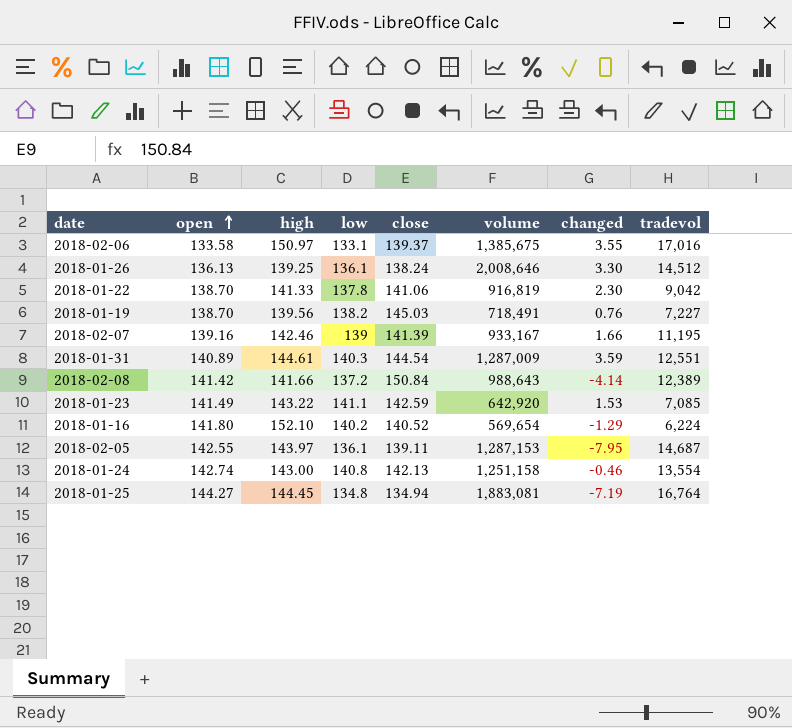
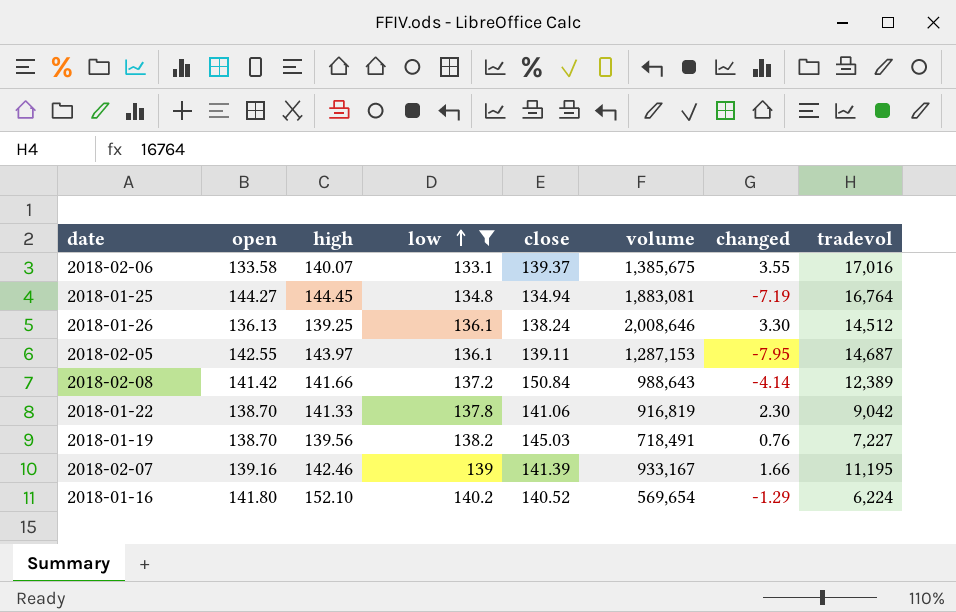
filter: none -> low <= 140.2
row order: open ascending -> low ascending
2018-02-06 | high: 150.97 -> 140.07

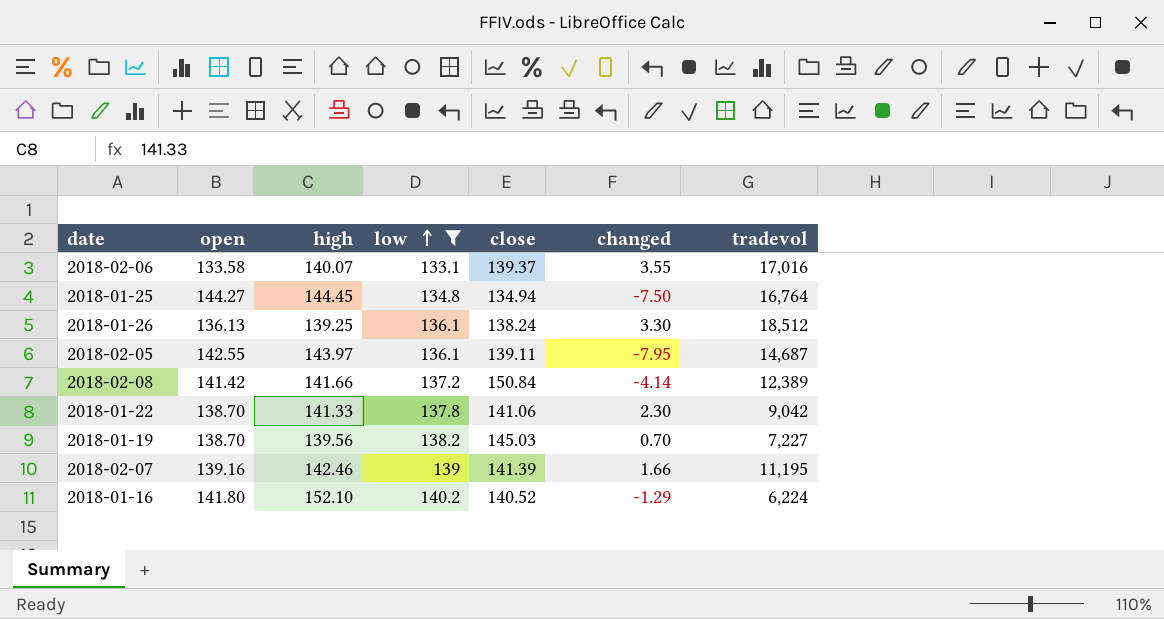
column volume | position: 6 -> none
2018-01-25 | changed: -7.19 -> -7.50
2018-01-26 | tradevol: 14,512 -> 18,512
2018-01-19 | changed: 0.76 -> 0.70

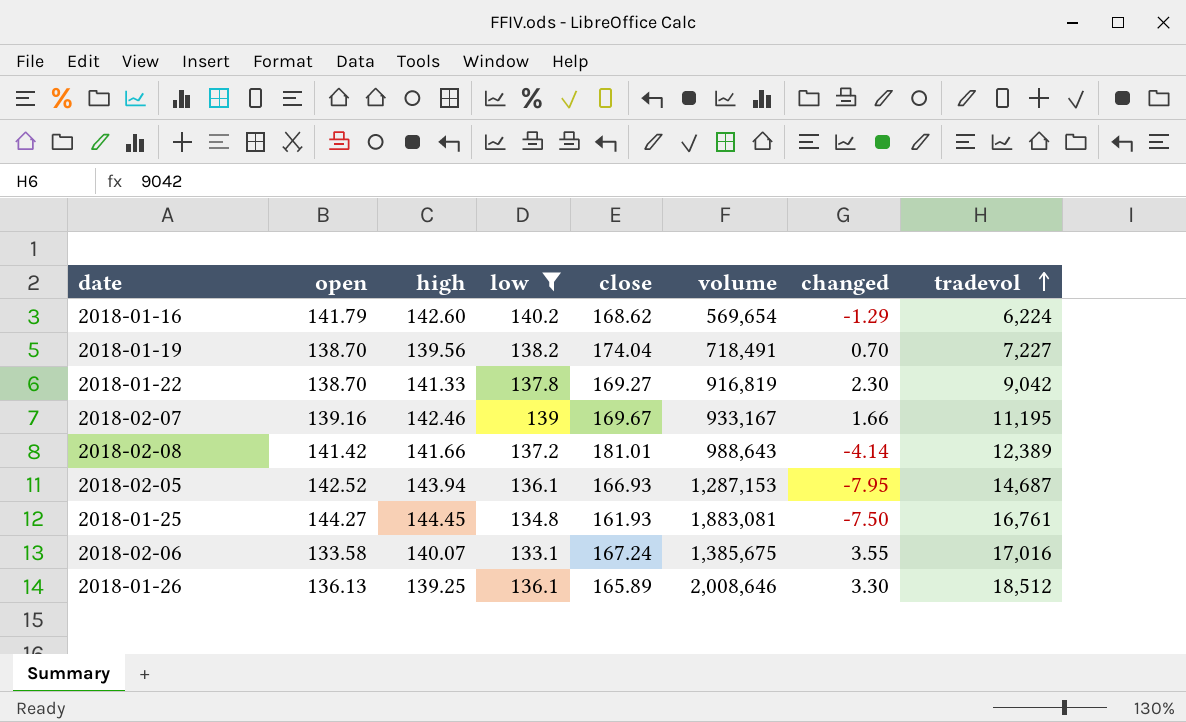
row order: low ascending -> tradevol ascending
column volume | position: none -> 6
2018-01-16 | open: 141.80 -> 141.79
2018-01-16 | high: 152.10 -> 142.60
2018-01-16 | close: 140.52 -> 168.62
2018-01-19 | close: 145.03 -> 174.04
2018-01-22 | close: 141.06 -> 169.27
2018-02-07 | close: 141.39 -> 169.67
2018-02-08 | close: 150.84 -> 181.01
2018-02-05 | open: 142.55 -> 142.52
2018-02-05 | high: 143.97 -> 143.94
2018-02-05 | close: 139.11 -> 166.93
2018-01-25 | close: 134.94 -> 161.93
2018-01-25 | tradevol: 16,764 -> 16,761
2018-02-06 | close: 139.37 -> 167.24
2018-01-26 | close: 138.24 -> 165.89

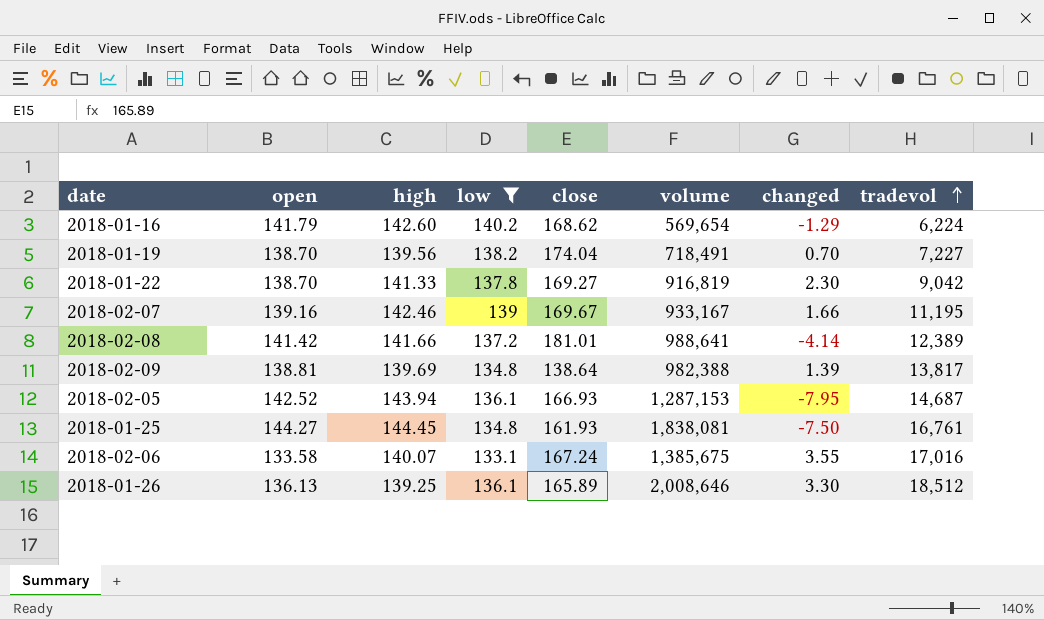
2018-02-08 | volume: 988,643 -> 988,641
row 2018-02-09: none -> 138.81 | 139.69 | 134.8 | 138.64 | 982,388 | 1.39 | 13,817
2018-01-25 | volume: 1,883,081 -> 1,838,081

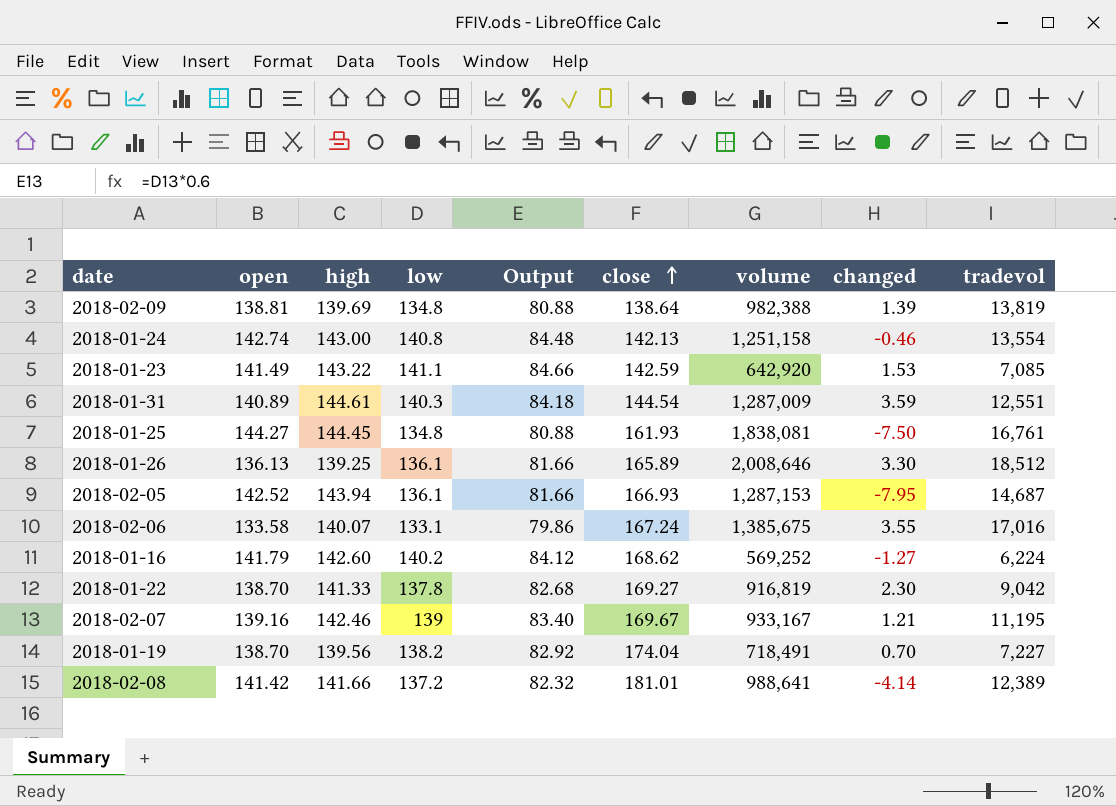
filter: low <= 140.2 -> none
row order: tradevol ascending -> close ascending
column Output | formula: none -> [low] * 0.6
2018-02-09 | tradevol: 13,817 -> 13,819
2018-01-16 | volume: 569,654 -> 569,252
2018-01-16 | changed: -1.29 -> -1.27
2018-02-07 | changed: 1.66 -> 1.21

